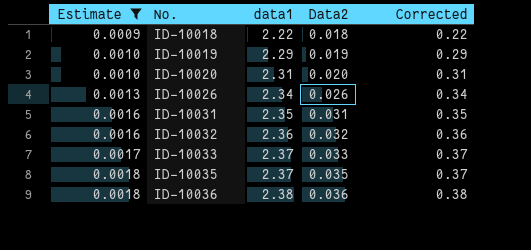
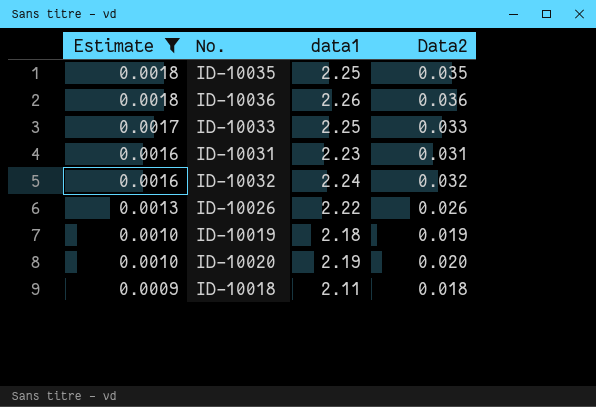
row order: Estimate ascending -> Estimate descending
column Corrected | formula: [data1] - 2 -> none
ID-10035 | data1: 2.37 -> 2.25
ID-10036 | data1: 2.38 -> 2.26
ID-10033 | data1: 2.37 -> 2.25
ID-10031 | data1: 2.35 -> 2.23
ID-10032 | data1: 2.36 -> 2.24
ID-10026 | data1: 2.34 -> 2.22
ID-10019 | data1: 2.29 -> 2.18
ID-10020 | data1: 2.31 -> 2.19
ID-10018 | data1: 2.22 -> 2.11

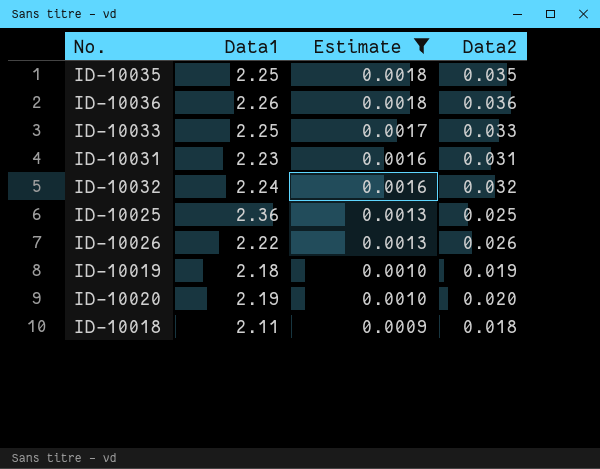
column name: data1 -> Data1
column Estimate | position: 1 -> 3
row ID-10025: none -> 2.36 | 0.0013 | 0.025

